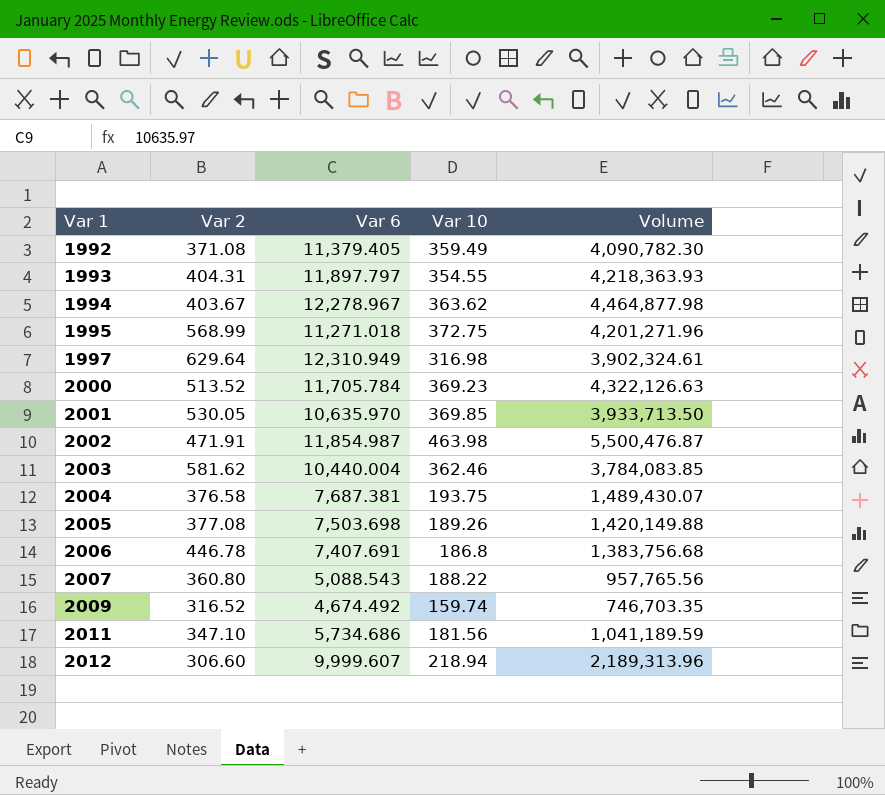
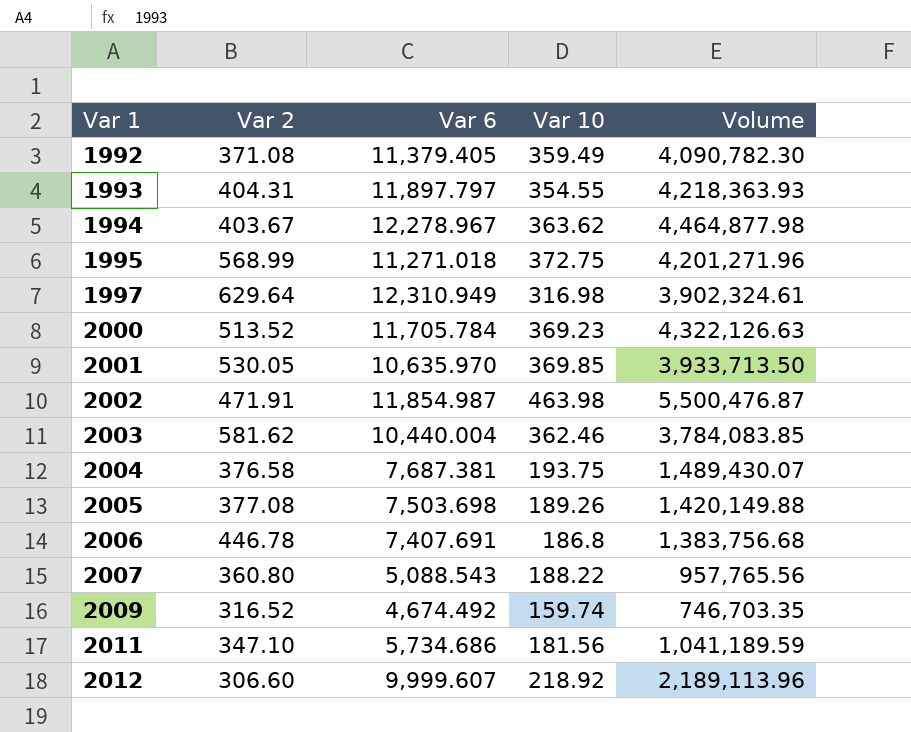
2012 | Var 10: 218.94 -> 218.92
2012 | Volume: 2,189,313.96 -> 2,189,113.96

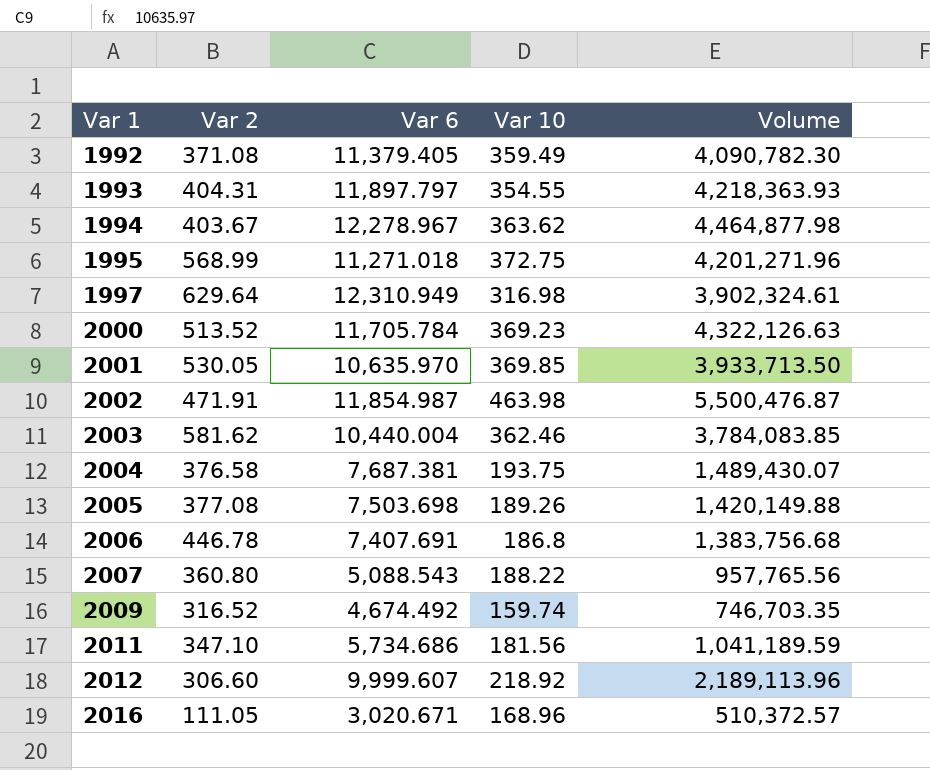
row 2016: none -> 111.05 | 3,020.671 | 168.96 | 510,372.57

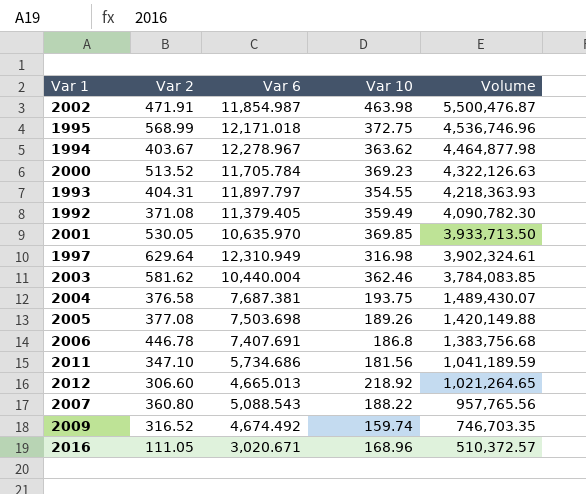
row order: Var 1 ascending -> Volume descending
1995 | Var 6: 11,271.018 -> 12,171.018
1995 | Volume: 4,201,271.96 -> 4,536,746.96
2012 | Var 6: 9,999.607 -> 4,665.013
2012 | Volume: 2,189,113.96 -> 1,021,264.65

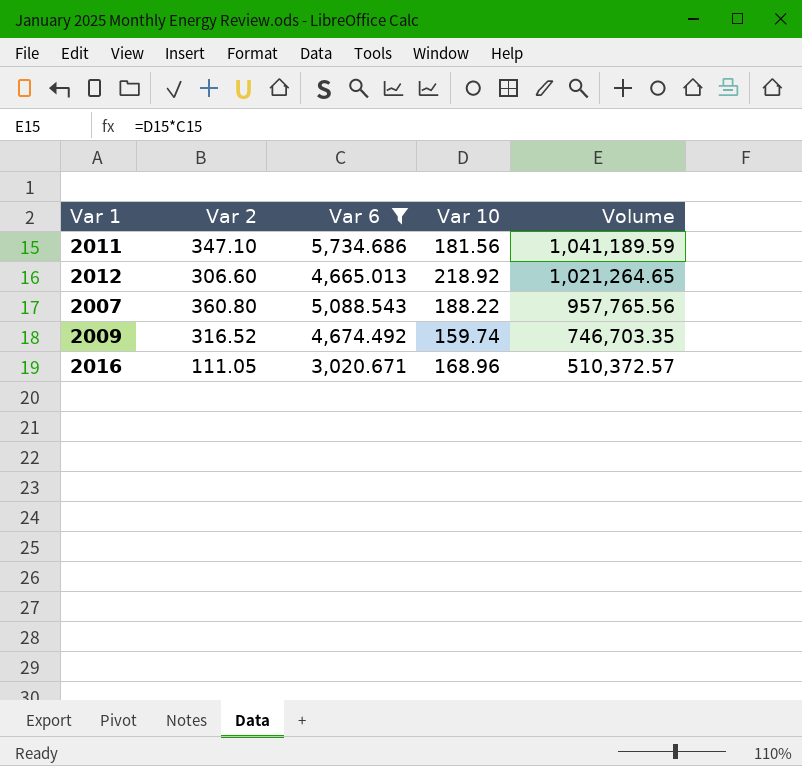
filter: none -> Var 6 <= 5,734.686

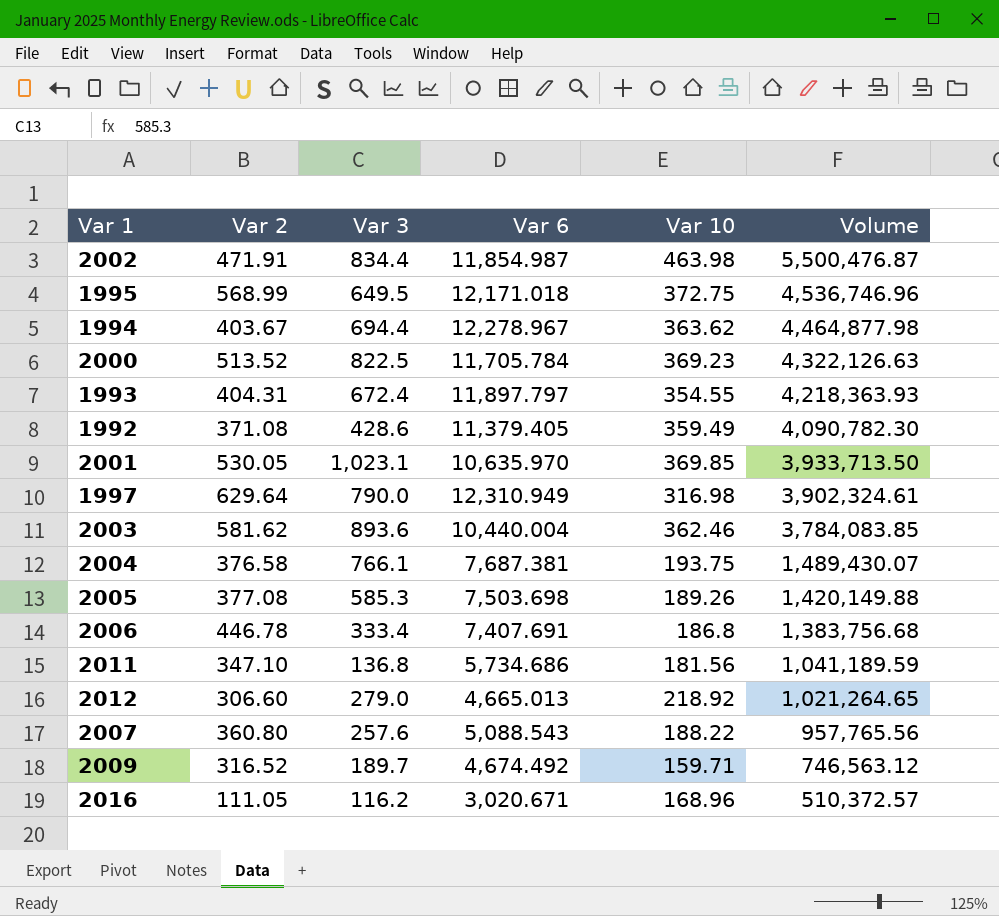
filter: Var 6 <= 5,734.686 -> none
column Var 3 | position: none -> 3
2009 | Var 10: 159.74 -> 159.71
2009 | Volume: 746,703.35 -> 746,563.12

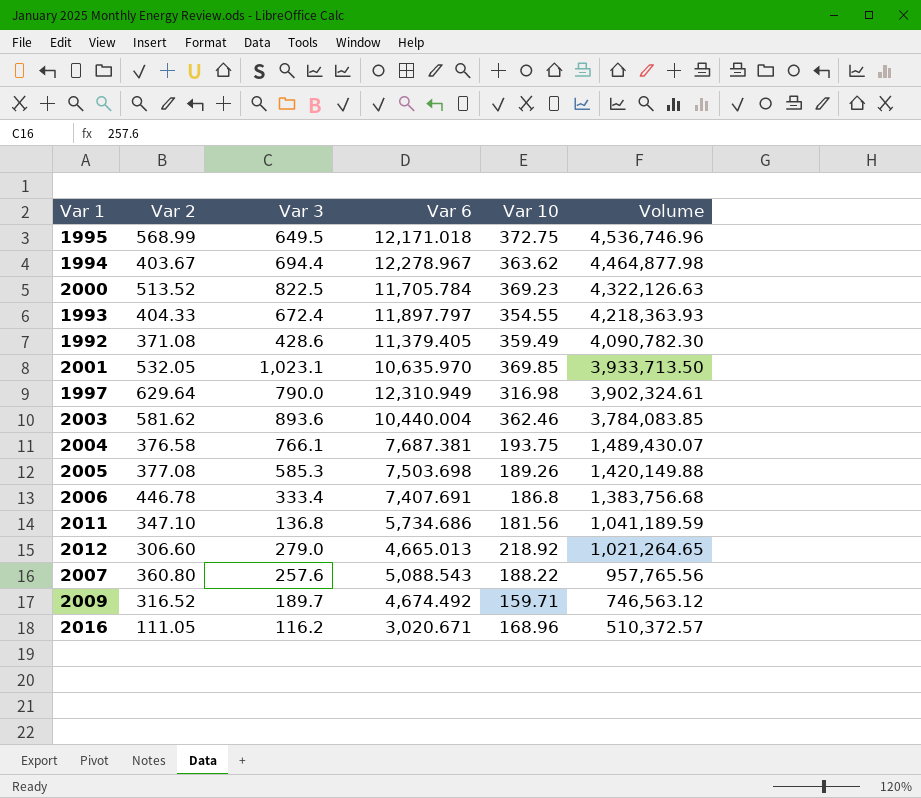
row 2002: 471.91 | 834.4 | 11,854.987 | 463.98 | 5,500,476.87 -> none
1993 | Var 2: 404.31 -> 404.33
2001 | Var 2: 530.05 -> 532.05

